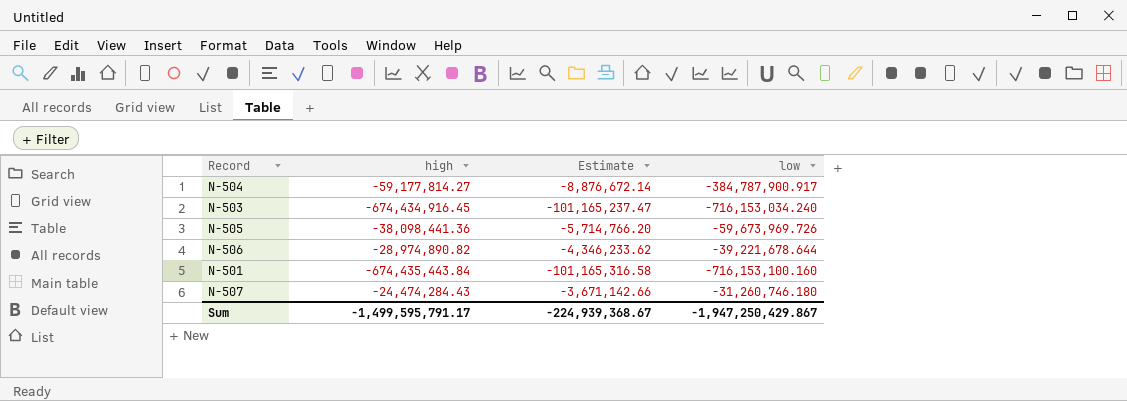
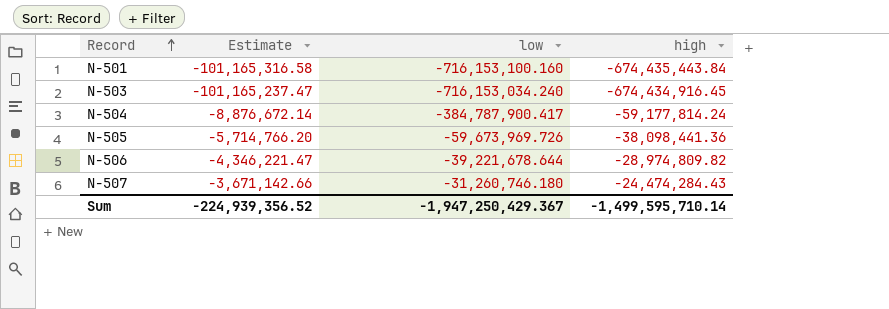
row order: none -> Record ascending
column high | position: 2 -> 4
N-504 | low: -384,787,900.917 -> -384,787,900.417
N-504 | high: -59,177,814.27 -> -59,177,814.24
N-506 | Estimate: -4,346,233.62 -> -4,346,221.47
N-506 | high: -28,974,890.82 -> -28,974,809.82
Sum | Estimate: -224,939,368.67 -> -224,939,356.52
Sum | low: -1,947,250,429.867 -> -1,947,250,429.367
Sum | high: -1,499,595,791.17 -> -1,499,595,710.14

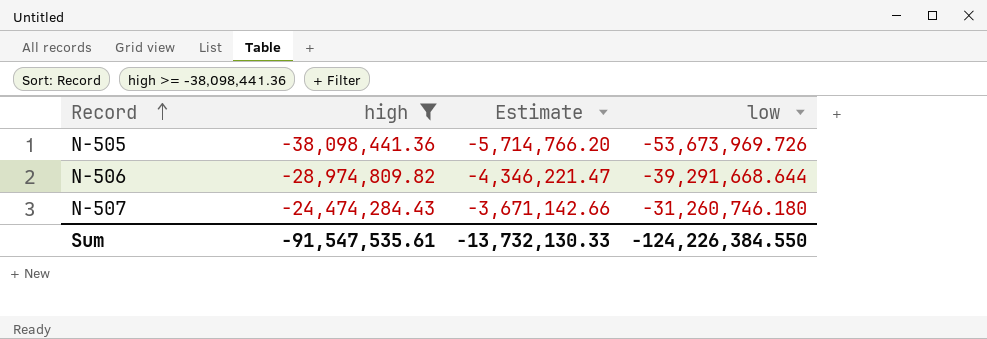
filter: none -> high >= -38,098,441.36
column high | position: 4 -> 2
N-505 | low: -59,673,969.726 -> -53,673,969.726
N-506 | low: -39,221,678.644 -> -39,291,668.644
Sum | high: -1,499,595,710.14 -> -91,547,535.61
Sum | Estimate: -224,939,356.52 -> -13,732,130.33
Sum | low: -1,947,250,429.367 -> -124,226,384.550

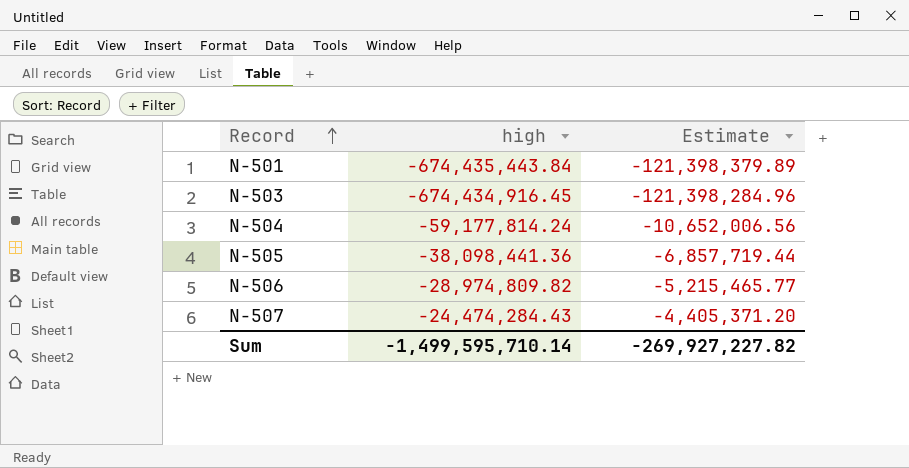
filter: high >= -38,098,441.36 -> none
column low | position: 4 -> none
column Estimate | formula: [high] * 0.15 -> [high] * 0.18
Sum | high: -91,547,535.61 -> -1,499,595,710.14
Sum | Estimate: -13,732,130.33 -> -269,927,227.82

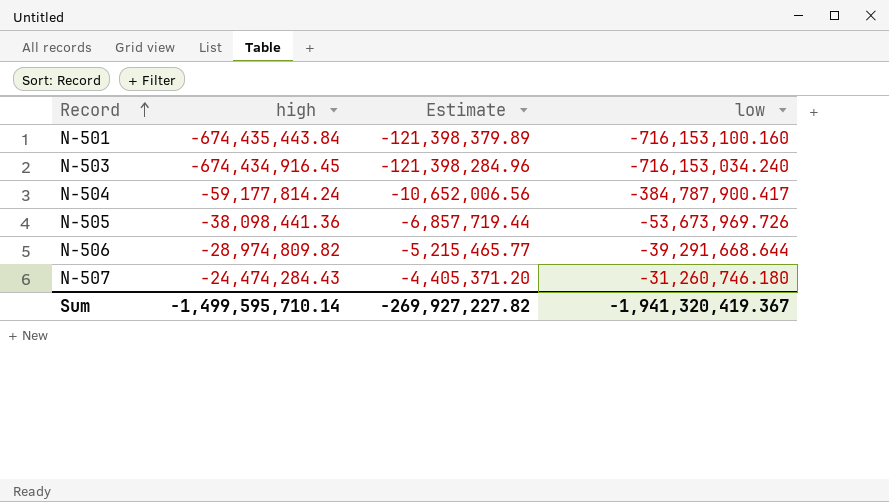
column low | position: none -> 4

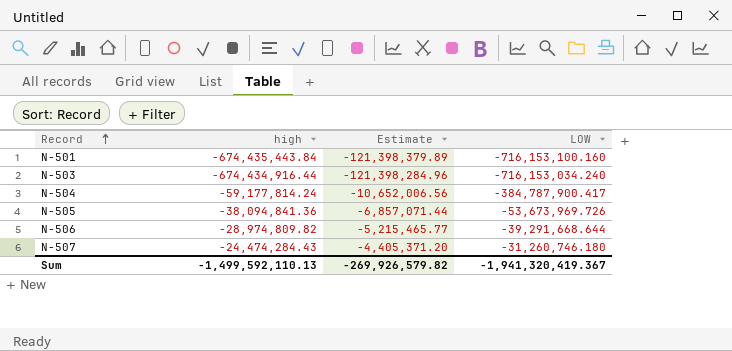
column name: low -> LOW
N-503 | high: -674,434,916.45 -> -674,434,916.44
N-505 | high: -38,098,441.36 -> -38,094,841.36
N-505 | Estimate: -6,857,719.44 -> -6,857,071.44
Sum | high: -1,499,595,710.14 -> -1,499,592,110.13
Sum | Estimate: -269,927,227.82 -> -269,926,579.82

